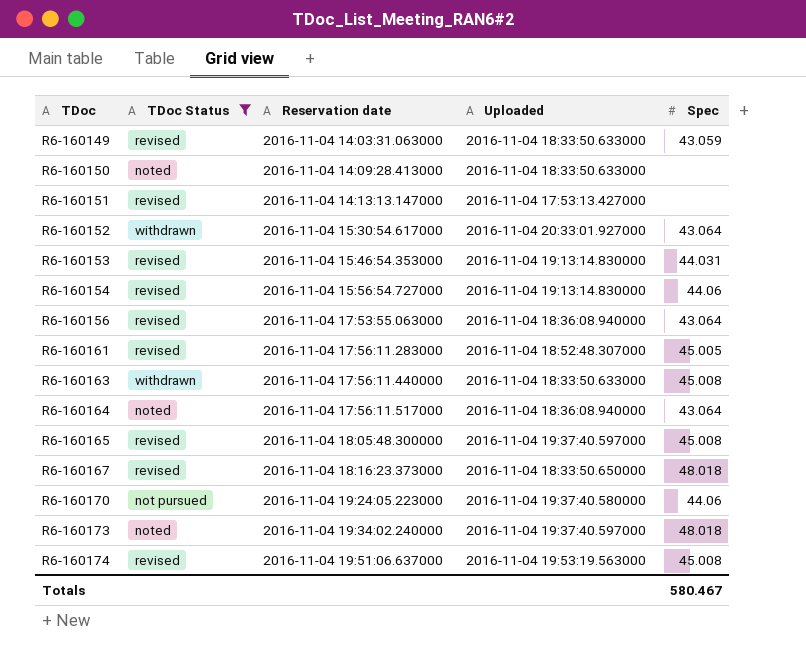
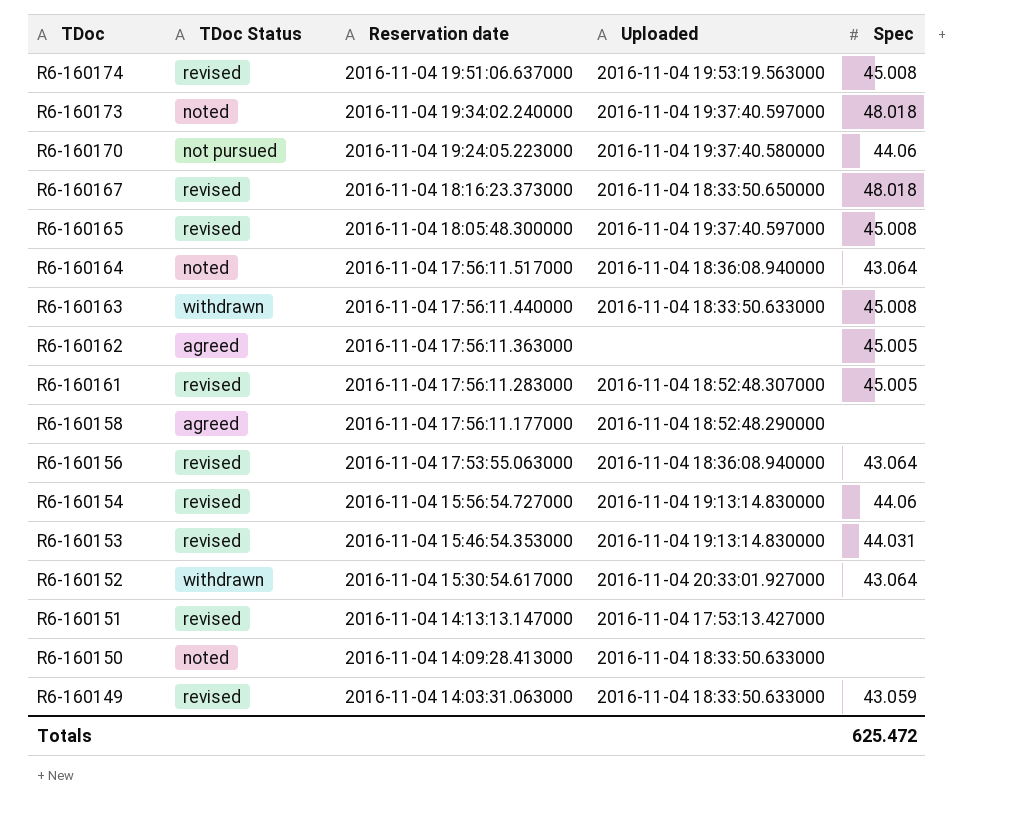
filter: TDoc Status != agreed -> none
row order: TDoc ascending -> TDoc descending
Totals | Spec: 580.467 -> 625.472

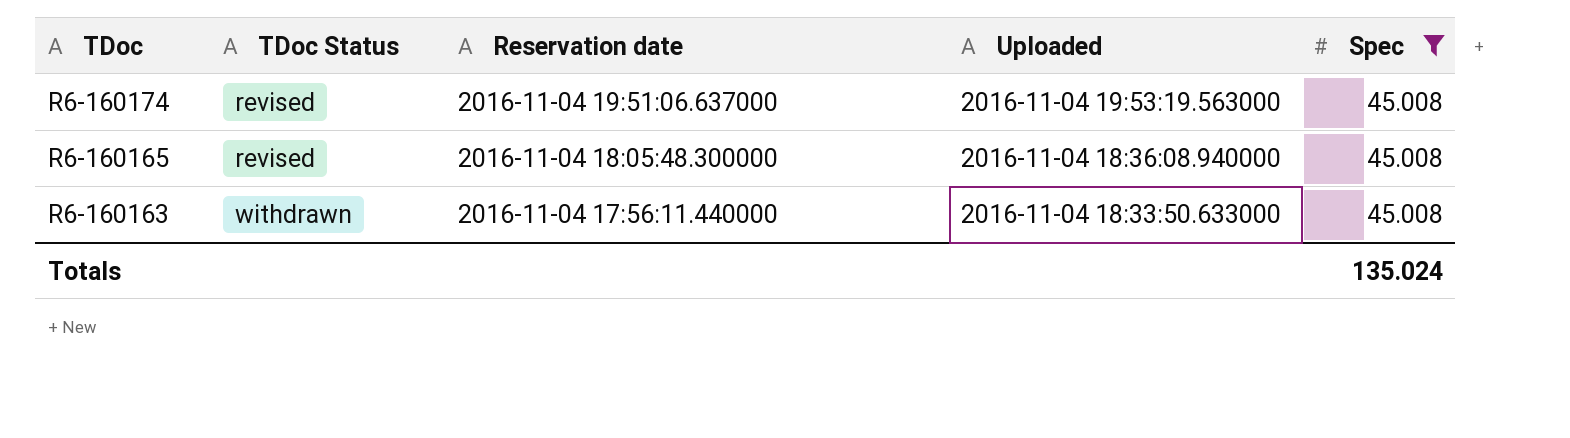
filter: none -> Spec = 45.008
R6-160165 | Uploaded: 2016-11-04 19:37:40.597000 -> 2016-11-04 18:36:08.940000
Totals | Spec: 625.472 -> 135.024

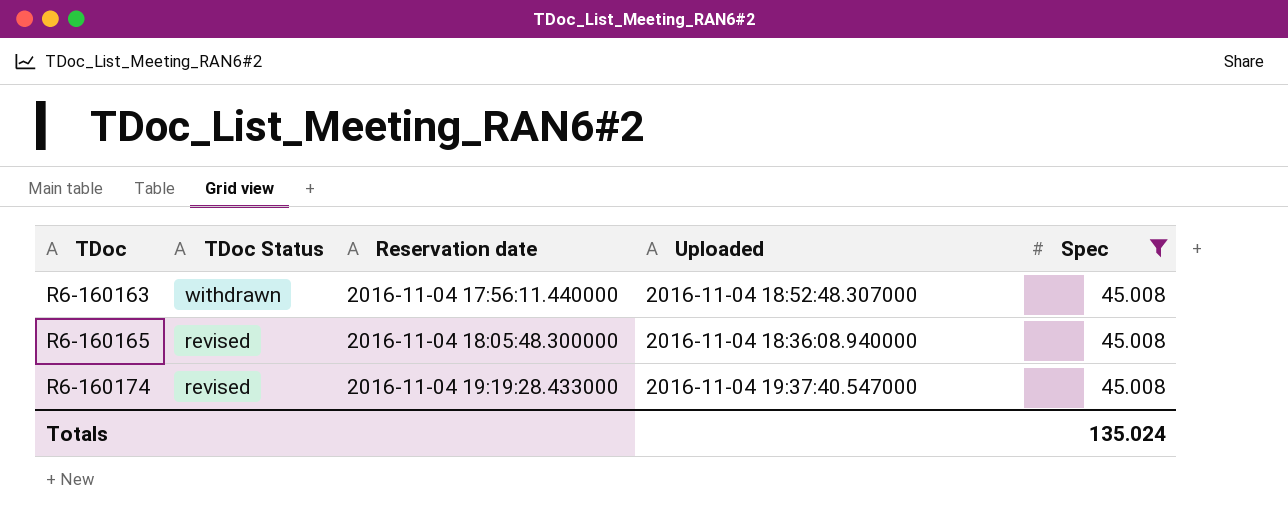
row order: TDoc descending -> TDoc ascending
R6-160163 | Uploaded: 2016-11-04 18:33:50.633000 -> 2016-11-04 18:52:48.307000
R6-160174 | Reservation date: 2016-11-04 19:51:06.637000 -> 2016-11-04 19:19:28.433000
R6-160174 | Uploaded: 2016-11-04 19:53:19.563000 -> 2016-11-04 19:37:40.547000

